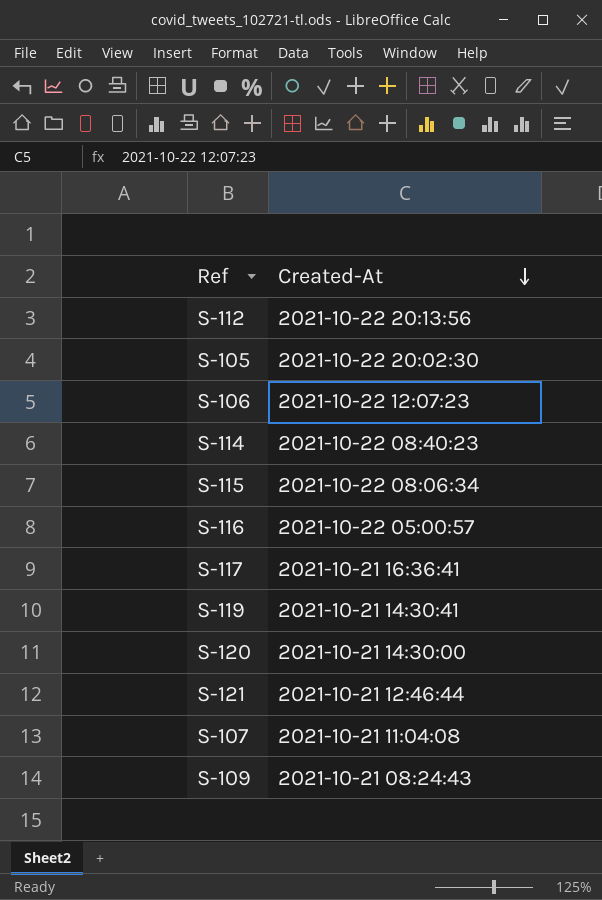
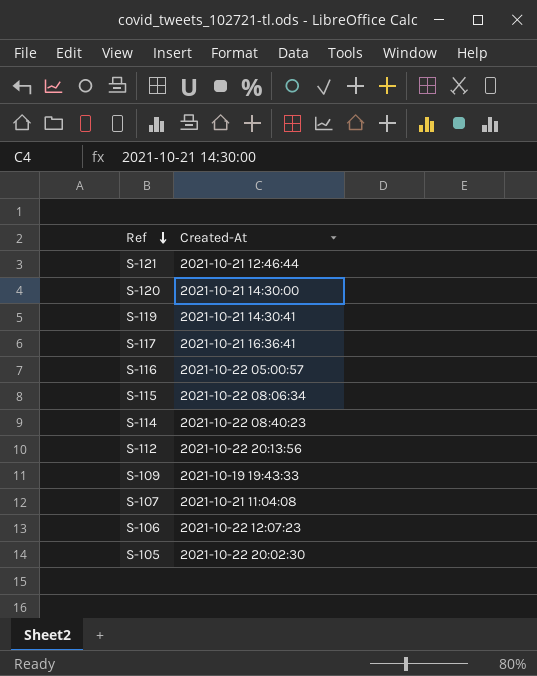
row order: Created-At descending -> Ref descending
S-109 | Created-At: 2021-10-21 08:24:43 -> 2021-10-19 19:43:33

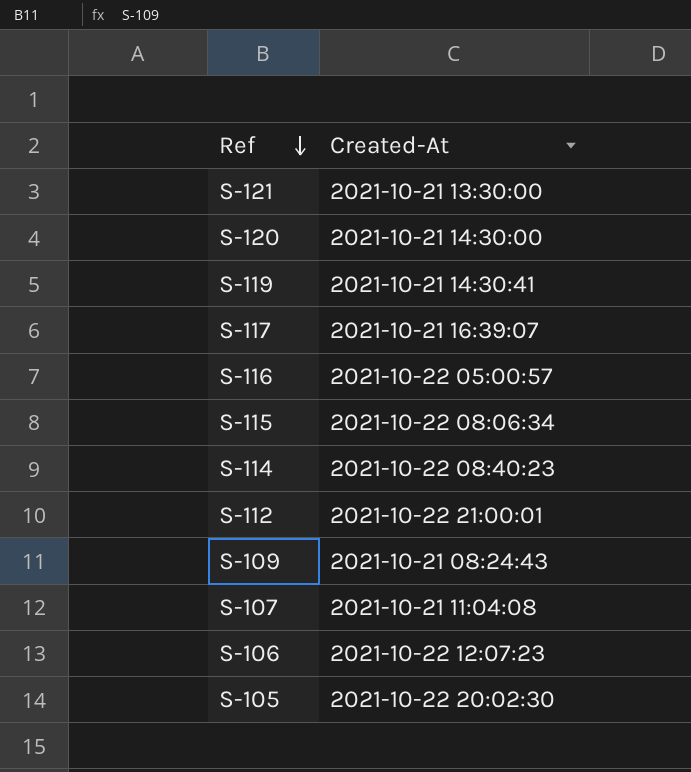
S-121 | Created-At: 2021-10-21 12:46:44 -> 2021-10-21 13:30:00
S-117 | Created-At: 2021-10-21 16:36:41 -> 2021-10-21 16:39:07
S-112 | Created-At: 2021-10-22 20:13:56 -> 2021-10-22 21:00:01
S-109 | Created-At: 2021-10-19 19:43:33 -> 2021-10-21 08:24:43

